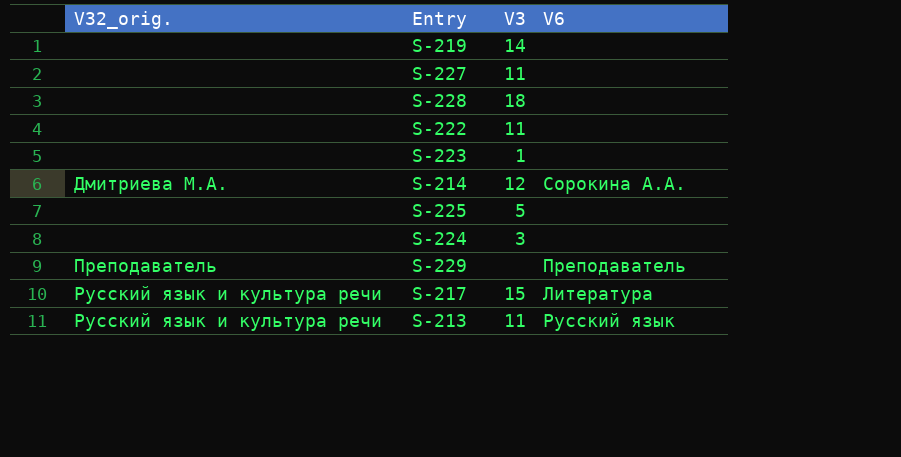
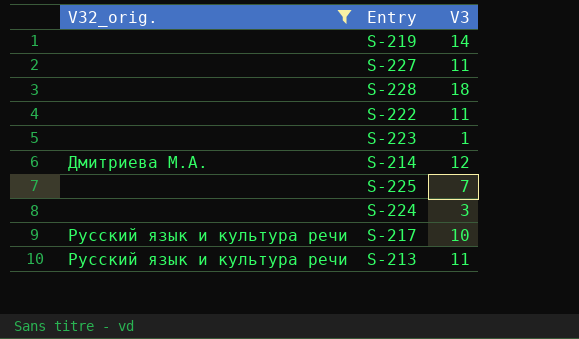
filter: none -> V32_orig. != Преподаватель
column V6 | position: 4 -> none
S-225 | V3: 5 -> 7
S-217 | V3: 15 -> 10

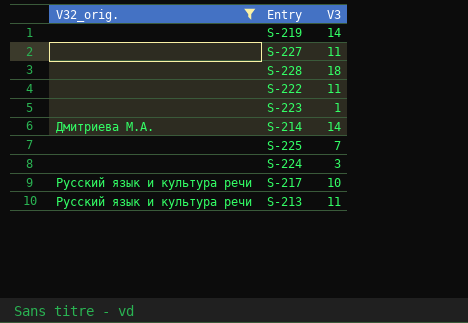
S-214 | V3: 12 -> 14

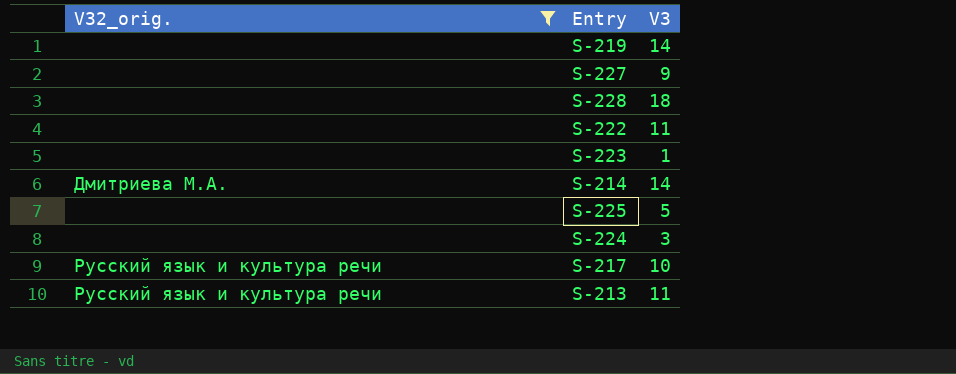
S-227 | V3: 11 -> 9
S-225 | V3: 7 -> 5

